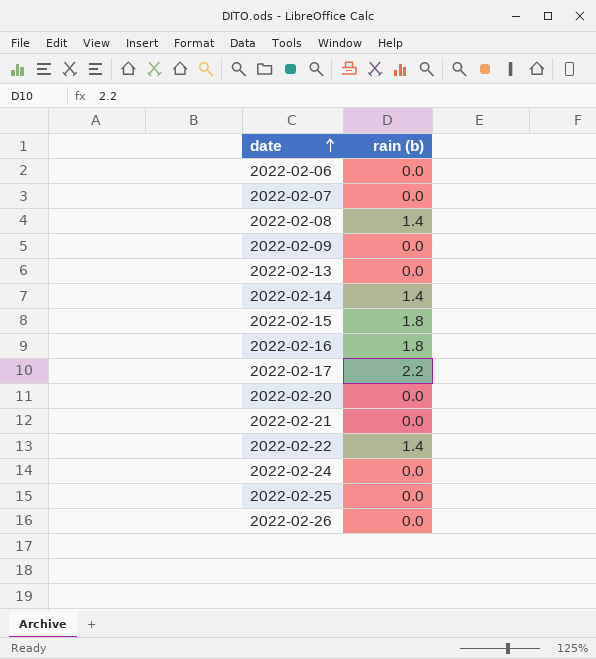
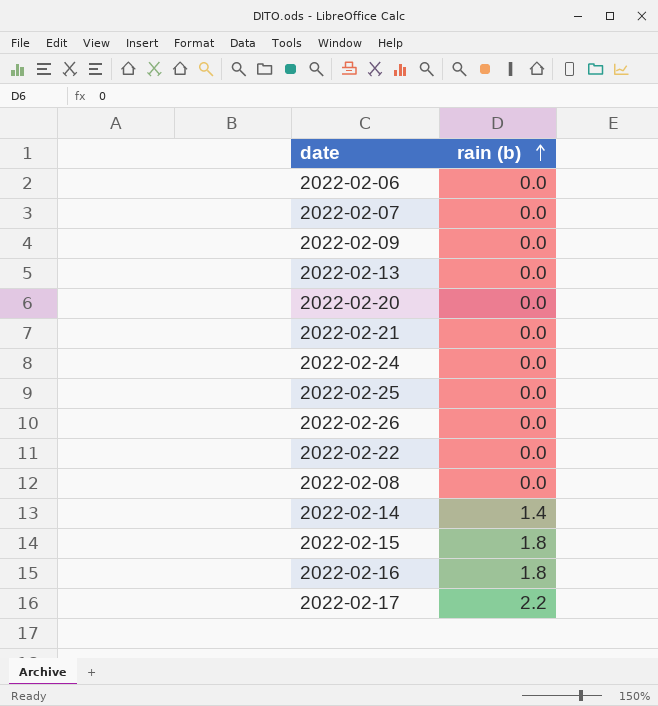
row order: date ascending -> rain (b) ascending
2022-02-22 | rain (b): 1.4 -> 0.0
2022-02-08 | rain (b): 1.4 -> 0.0

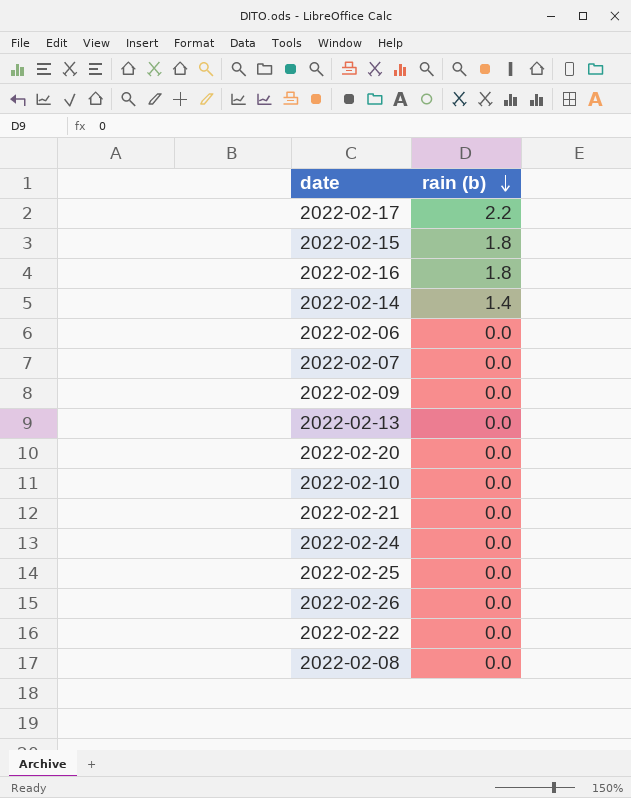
row order: rain (b) ascending -> rain (b) descending
row 2022-02-10: none -> 0.0

